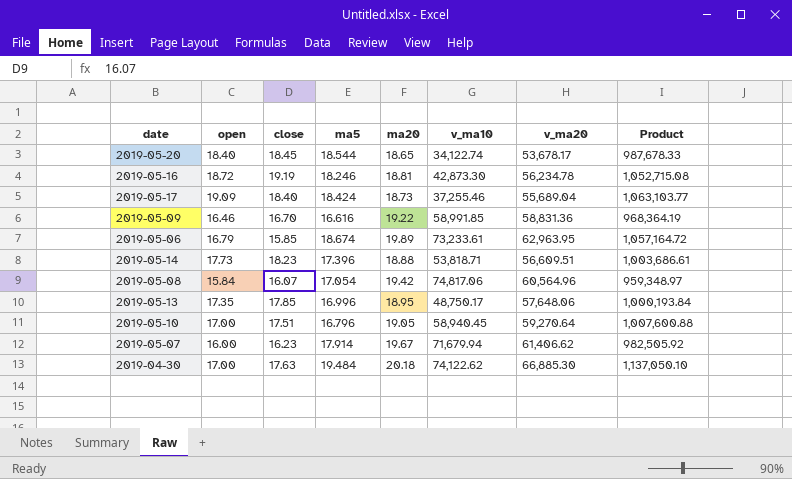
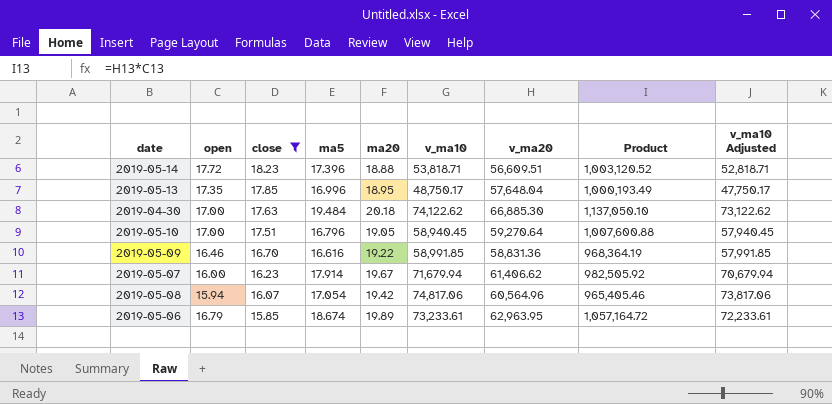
filter: none -> close <= 18.23
row order: none -> close descending
column v_ma10 Adjusted | formula: none -> [v_ma10] - 1000
2019-05-14 | open: 17.73 -> 17.72
2019-05-14 | Product: 1,003,686.61 -> 1,003,120.52
2019-05-13 | v_ma20: 57,648.06 -> 57,648.04
2019-05-13 | Product: 1,000,193.84 -> 1,000,193.49
2019-05-08 | open: 15.84 -> 15.94
2019-05-08 | Product: 959,348.97 -> 965,405.46

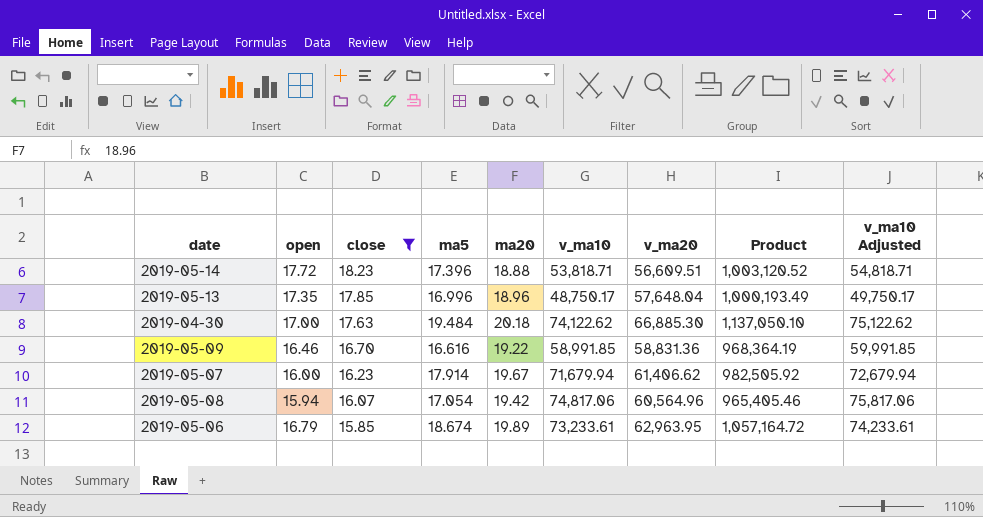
column v_ma10 Adjusted | formula: [v_ma10] - 1000 -> [v_ma10] + 1000
row 2019-05-10: 17.00 | 17.51 | 16.796 | 19.05 | 58,940.45 | 59,270.64 | 1,007,600.88 | 57,940.45 -> none
2019-05-13 | ma20: 18.95 -> 18.96

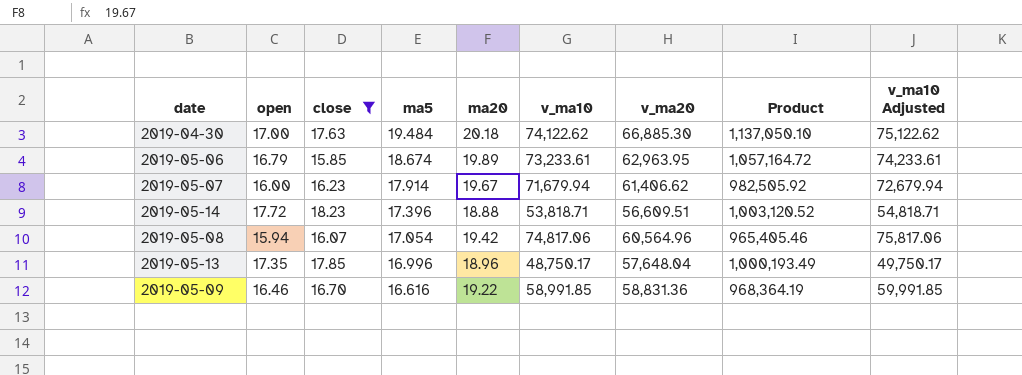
row order: close descending -> ma5 descending

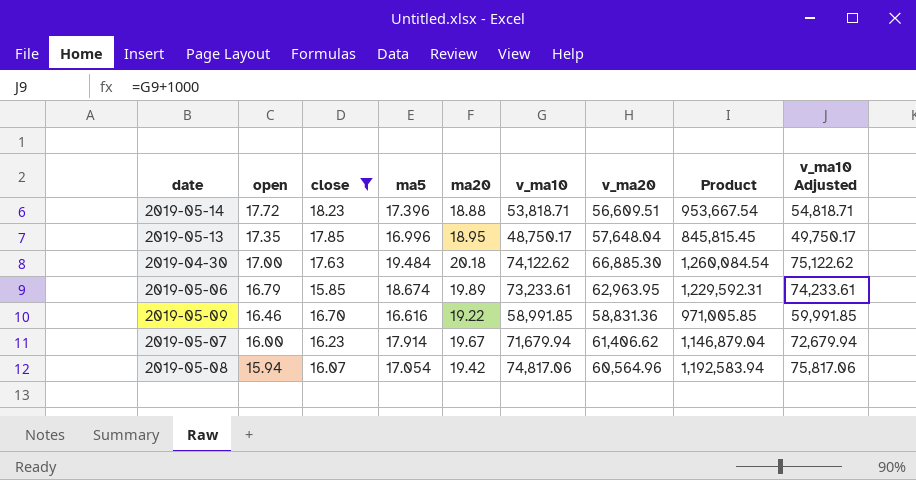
row order: ma5 descending -> open descending
column Product | formula: [open] * [v_ma20] -> [open] * [v_ma10]
2019-05-13 | ma20: 18.96 -> 18.95

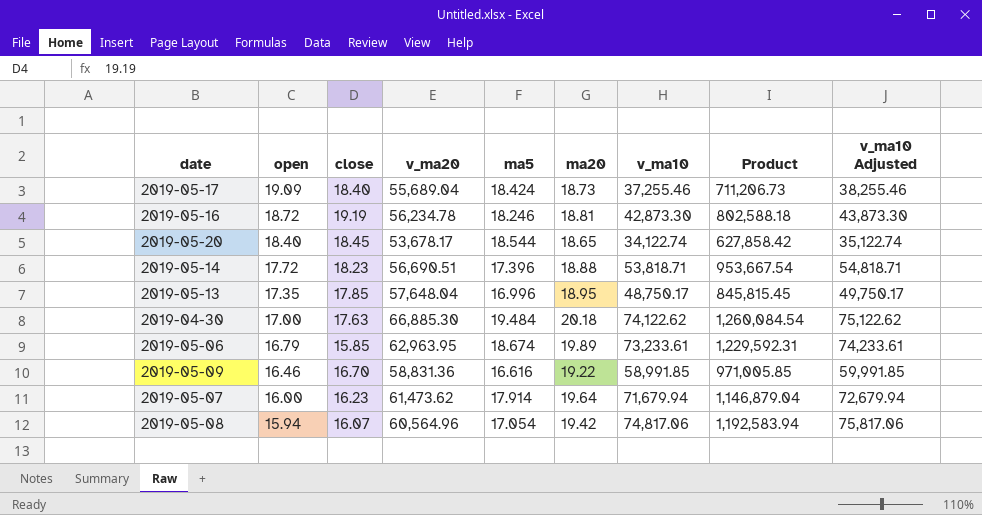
filter: close <= 18.23 -> none
column v_ma20 | position: 7 -> 4
2019-05-14 | v_ma20: 56,609.51 -> 56,690.51
2019-05-07 | v_ma20: 61,406.62 -> 61,473.62
2019-05-07 | ma20: 19.67 -> 19.64

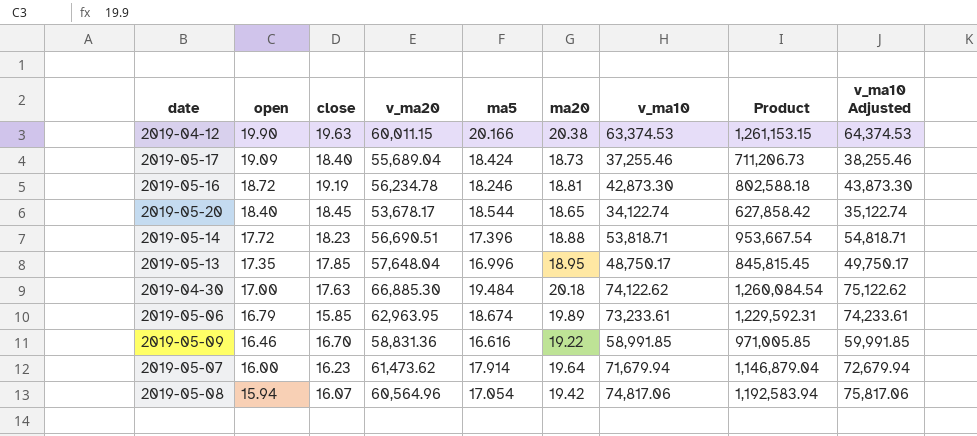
row 2019-04-12: none -> 19.90 | 19.63 | 60,011.15 | 20.166 | 20.38 | 63,374.53 | 1,261,153.15 | 64,374.53

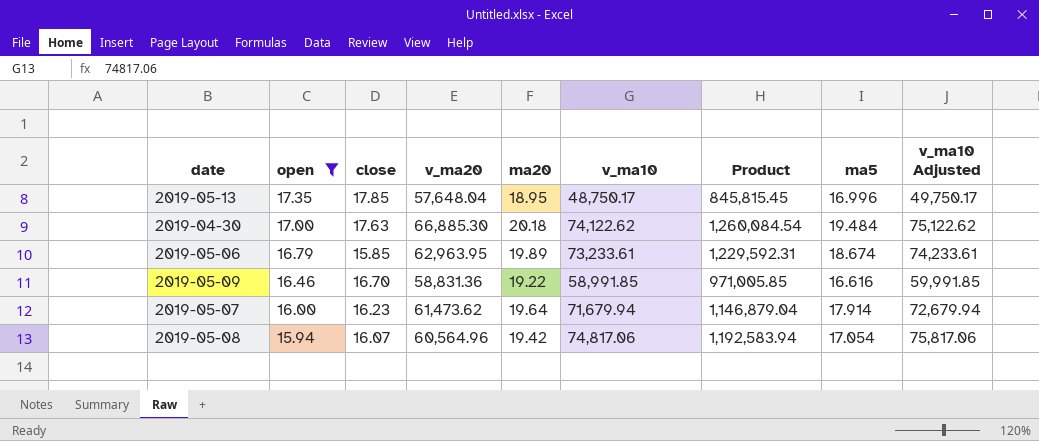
filter: none -> open <= 17.35
column ma5 | position: 5 -> 8

